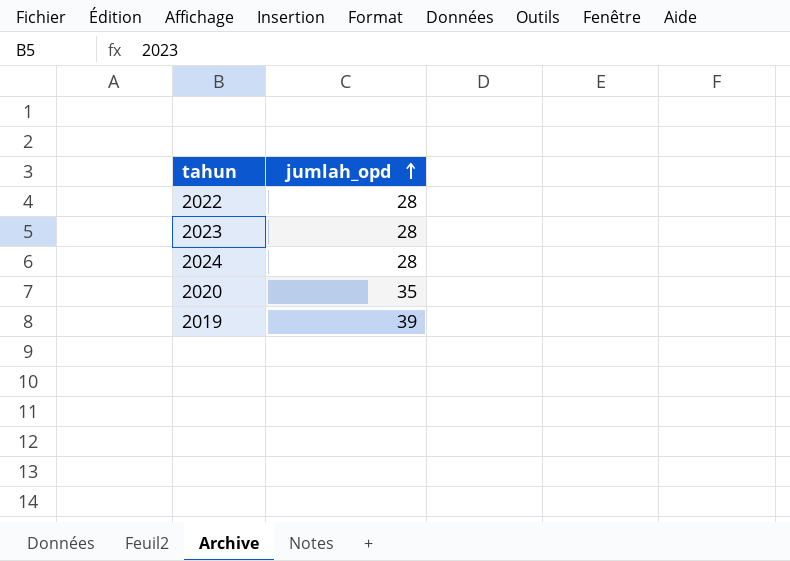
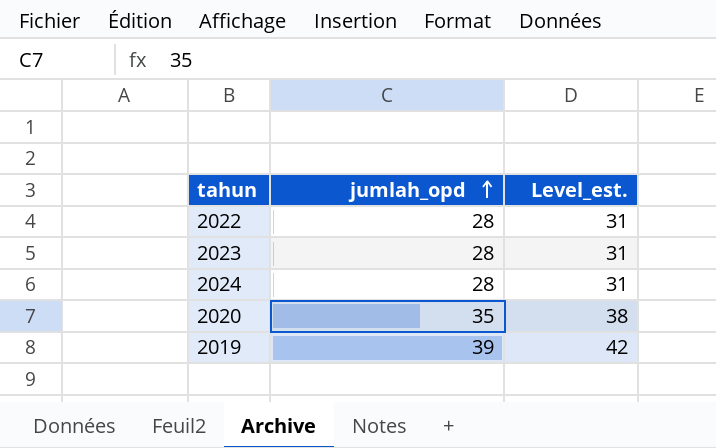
column Level_est. | formula: none -> [jumlah_opd] + 3

